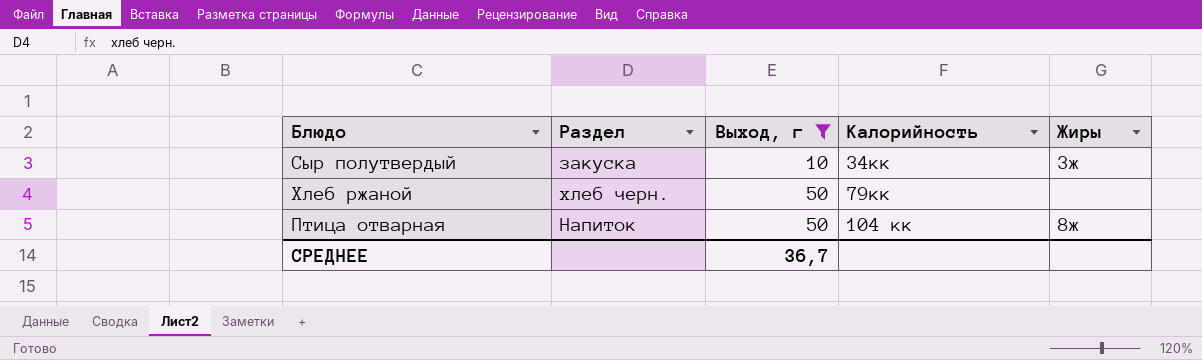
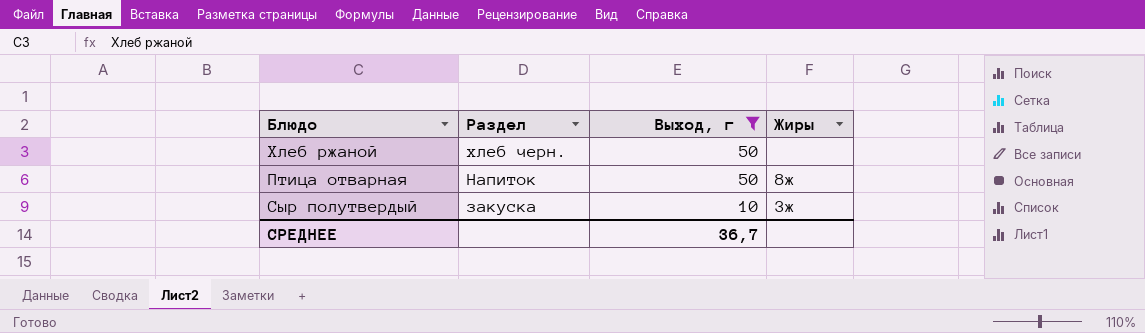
row order: Выход, г ascending -> Раздел descending
column Калорийность | position: 4 -> none

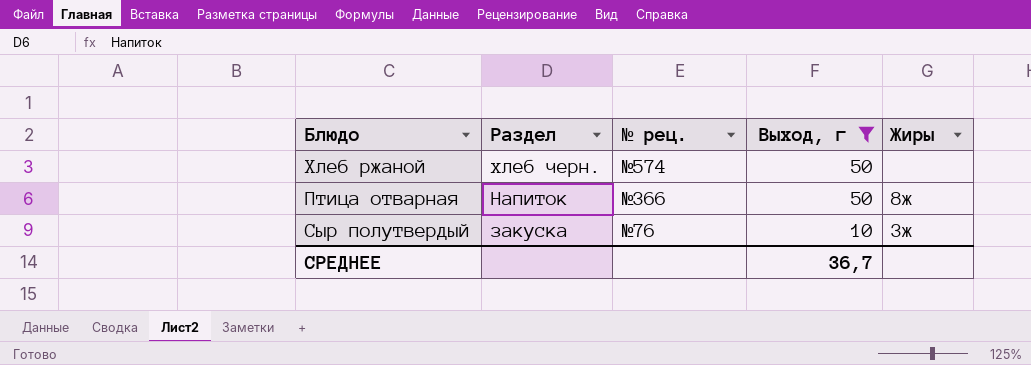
column № рец. | position: none -> 3

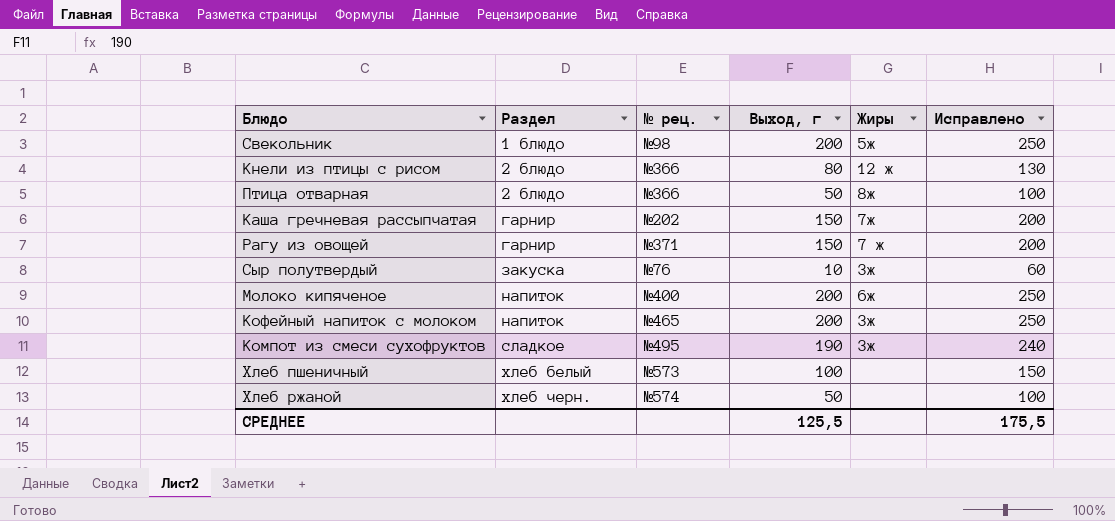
filter: Выход, г <= 50 -> none
row order: Раздел descending -> Раздел ascending
column Исправлено | formula: none -> [Выход, г] + 50
Птица отварная | Раздел: Напиток -> 2 блюдо
СРЕДНЕЕ | Выход, г: 36,7 -> 125,5

